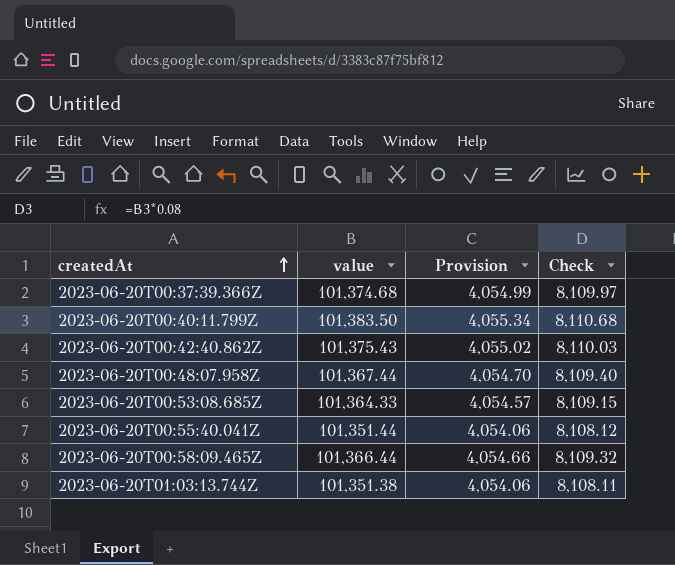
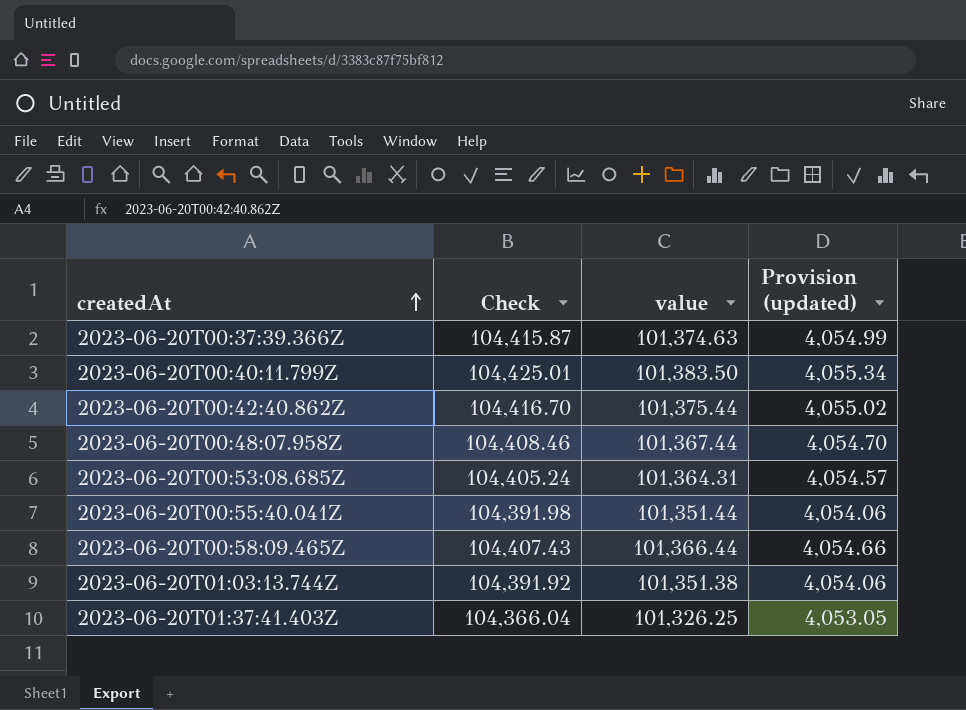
column Check | formula: [value] * 0.08 -> [value] * 1.03
column Check | position: 4 -> 2
column name: Provision -> Provision (updated)
2023-06-20T00:37:39.366Z | value: 101,374.68 -> 101,374.63
2023-06-20T00:42:40.862Z | value: 101,375.43 -> 101,375.44
2023-06-20T00:53:08.685Z | value: 101,364.33 -> 101,364.31
row 2023-06-20T01:37:41.403Z: none -> 104,366.04 | 101,326.25 | 4,053.05

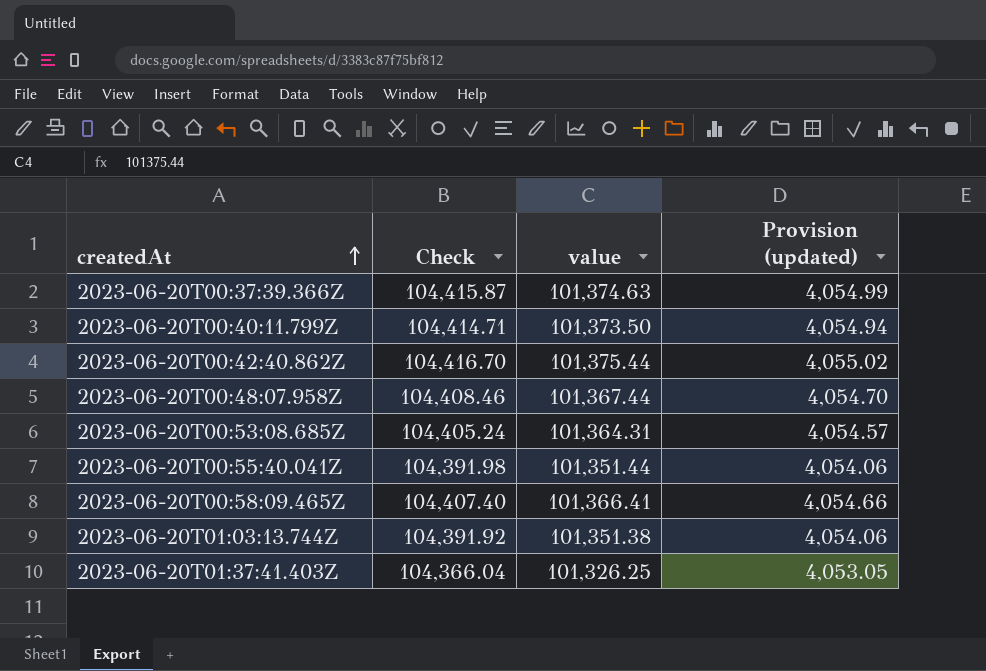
2023-06-20T00:40:11.799Z | Check: 104,425.01 -> 104,414.71
2023-06-20T00:40:11.799Z | value: 101,383.50 -> 101,373.50
2023-06-20T00:40:11.799Z | Provision (updated): 4,055.34 -> 4,054.94
2023-06-20T00:58:09.465Z | Check: 104,407.43 -> 104,407.40
2023-06-20T00:58:09.465Z | value: 101,366.44 -> 101,366.41

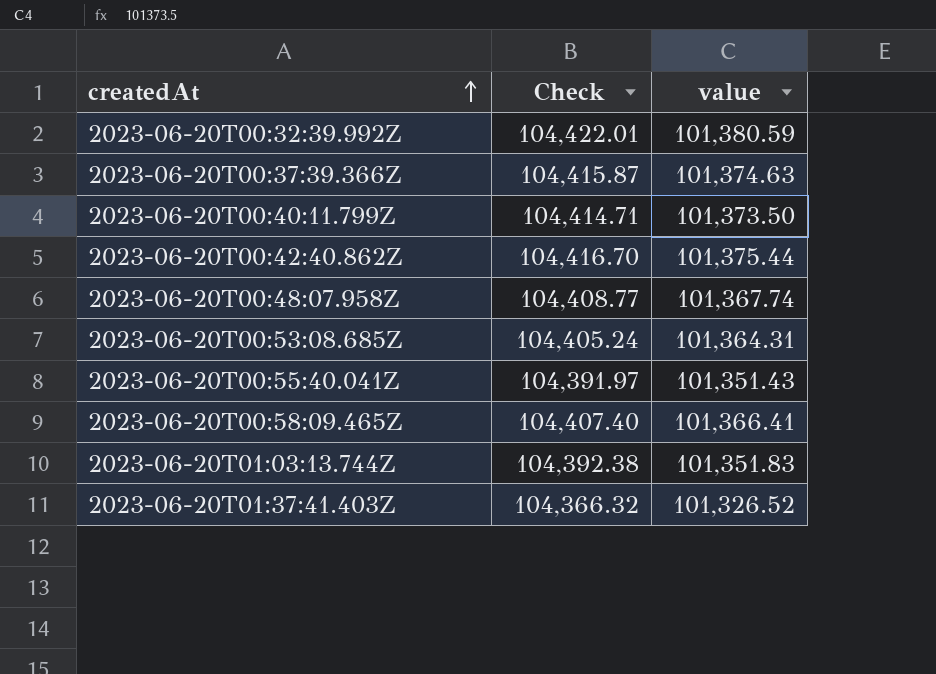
column Provision (updated) | formula: [value] * 0.04 -> none
row 2023-06-20T00:32:39.992Z: none -> 104,422.01 | 101,380.59
2023-06-20T00:48:07.958Z | Check: 104,408.46 -> 104,408.77
2023-06-20T00:48:07.958Z | value: 101,367.44 -> 101,367.74
2023-06-20T00:55:40.041Z | Check: 104,391.98 -> 104,391.97
2023-06-20T00:55:40.041Z | value: 101,351.44 -> 101,351.43
2023-06-20T01:03:13.744Z | Check: 104,391.92 -> 104,392.38
2023-06-20T01:03:13.744Z | value: 101,351.38 -> 101,351.83
2023-06-20T01:37:41.403Z | Check: 104,366.04 -> 104,366.32
2023-06-20T01:37:41.403Z | value: 101,326.25 -> 101,326.52

